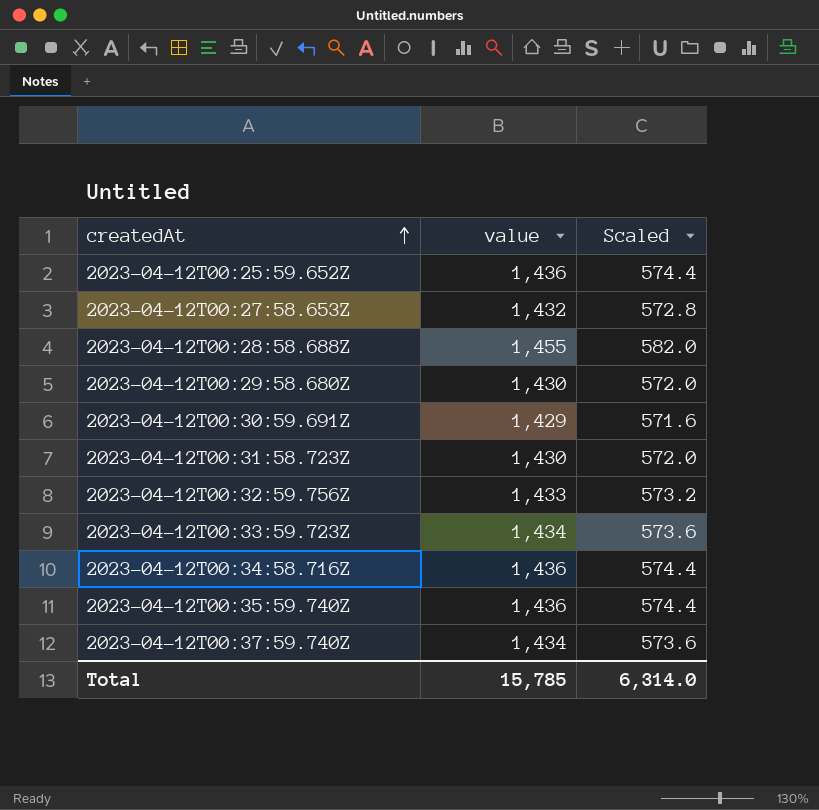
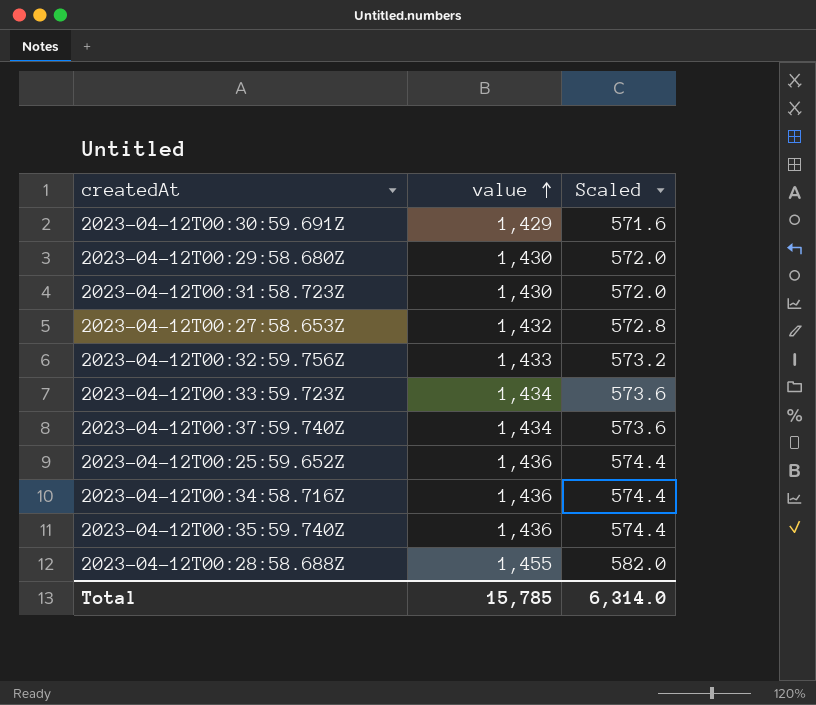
row order: createdAt ascending -> value ascending

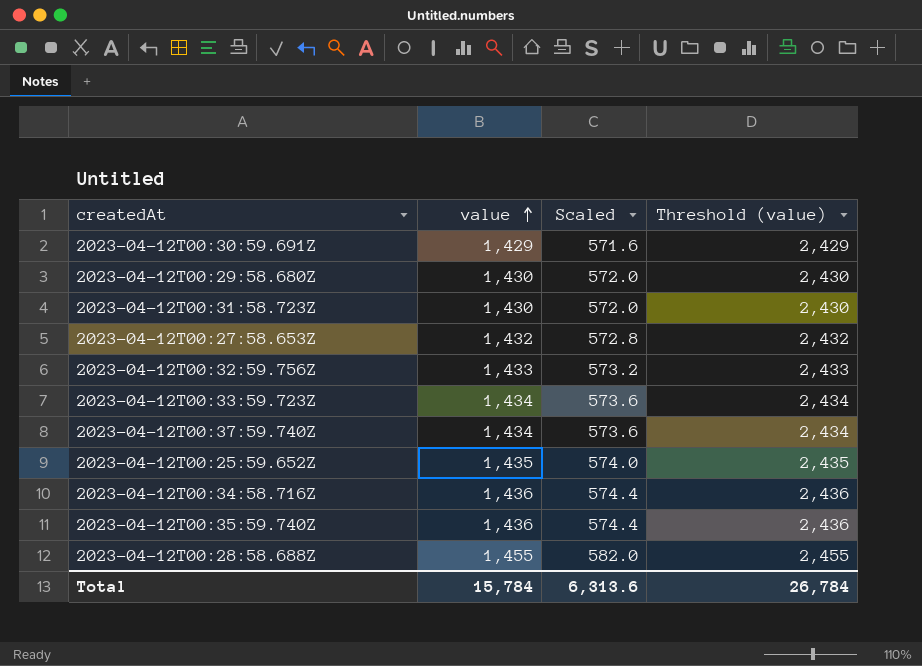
column Threshold (value) | formula: none -> [value] + 1000
2023-04-12T00:25:59.652Z | value: 1,436 -> 1,435
2023-04-12T00:25:59.652Z | Scaled: 574.4 -> 574.0
Total | value: 15,785 -> 15,784
Total | Scaled: 6,314.0 -> 6,313.6

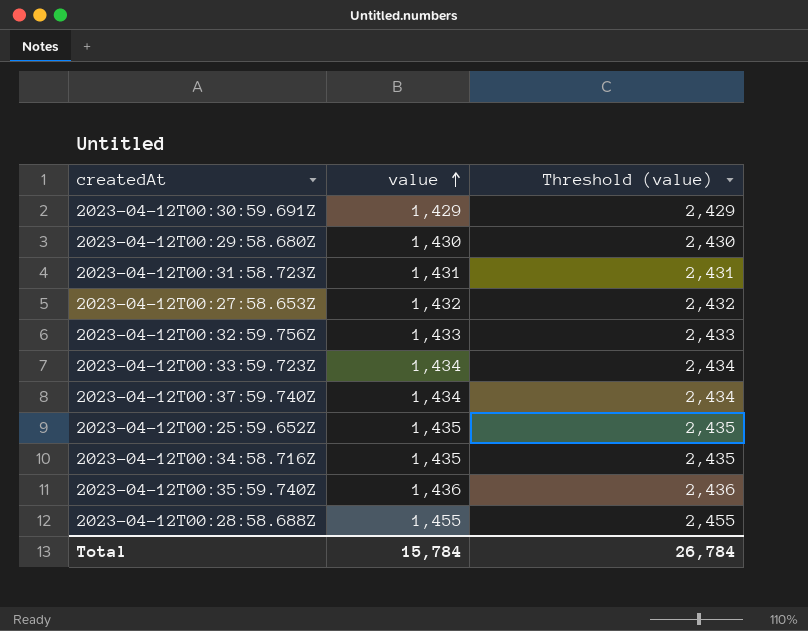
column Scaled | formula: [value] * 0.4 -> none
2023-04-12T00:31:58.723Z | value: 1,430 -> 1,431
2023-04-12T00:31:58.723Z | Threshold (value): 2,430 -> 2,431
2023-04-12T00:34:58.716Z | value: 1,436 -> 1,435
2023-04-12T00:34:58.716Z | Threshold (value): 2,436 -> 2,435

